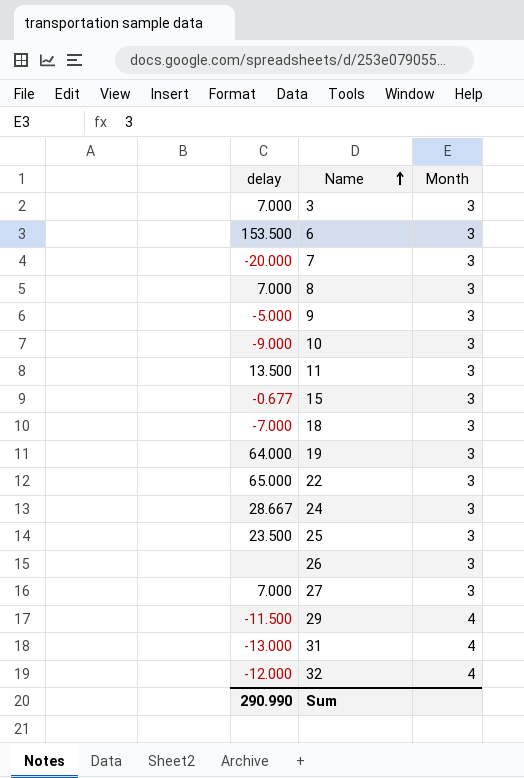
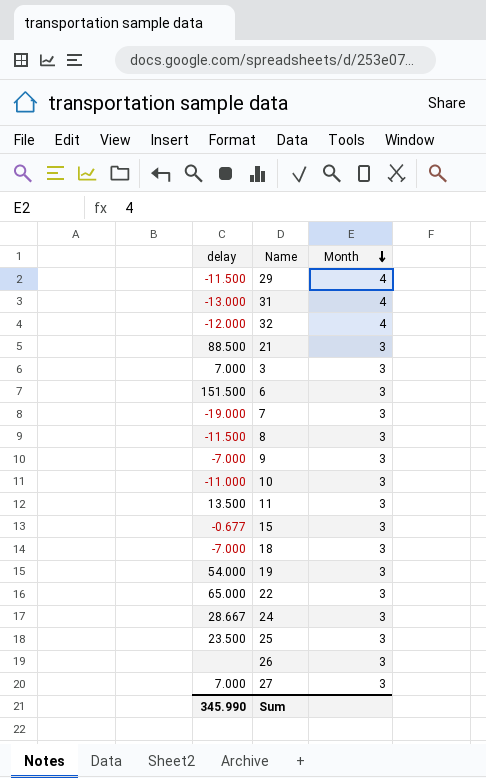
row order: Name ascending -> Month descending
row 21: none -> 88.500 | 3
6 | delay: 153.500 -> 151.500
7 | delay: -20.000 -> -19.000
8 | delay: 7.000 -> -11.500
9 | delay: -5.000 -> -7.000
10 | delay: -9.000 -> -11.000
19 | delay: 64.000 -> 54.000
Sum | delay: 290.990 -> 345.990

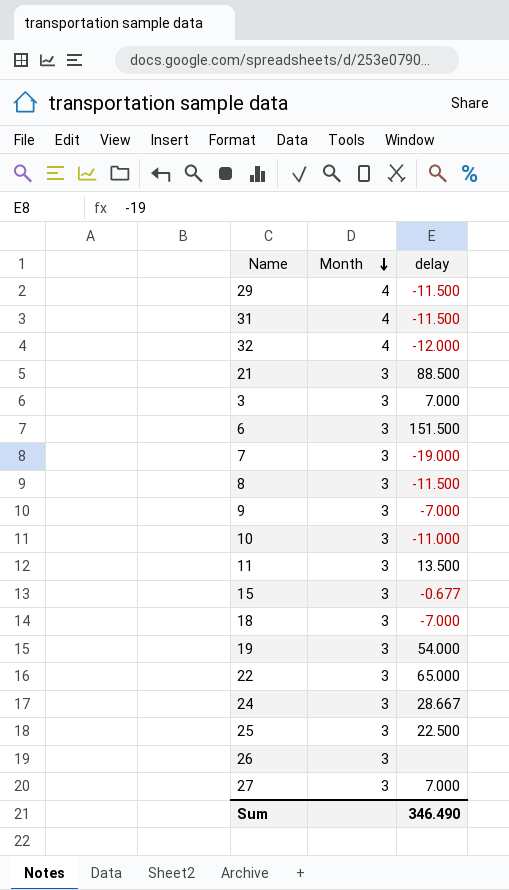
column delay | position: 1 -> 3
31 | delay: -13.000 -> -11.500
25 | delay: 23.500 -> 22.500
Sum | delay: 345.990 -> 346.490

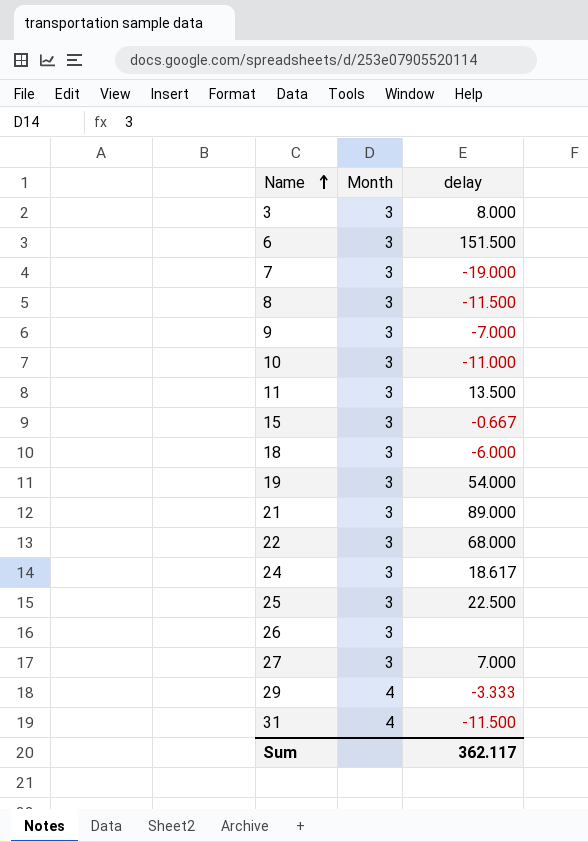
row order: Month descending -> Name ascending
row 32: 4 | -12.000 -> none
3 | delay: 7.000 -> 8.000
15 | delay: -0.677 -> -0.667
18 | delay: -7.000 -> -6.000
21 | delay: 88.500 -> 89.000
22 | delay: 65.000 -> 68.000
24 | delay: 28.667 -> 18.617
29 | delay: -11.500 -> -3.333
Sum | delay: 346.490 -> 362.117

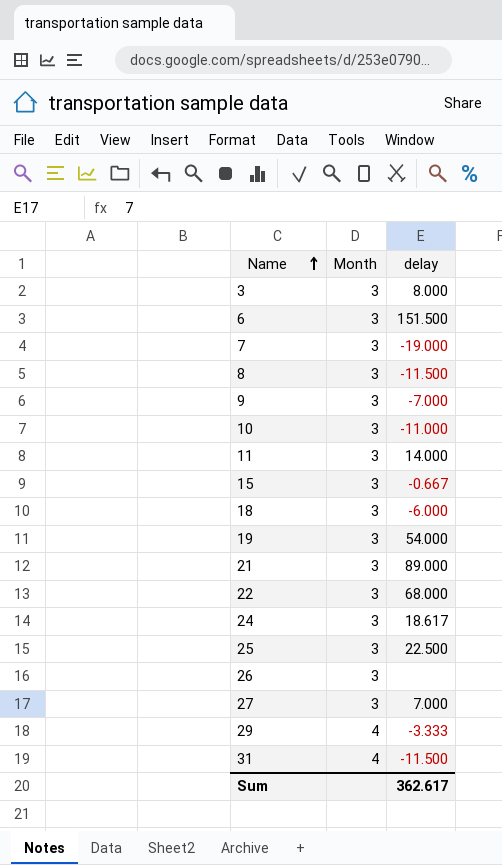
11 | delay: 13.500 -> 14.000
Sum | delay: 362.117 -> 362.617

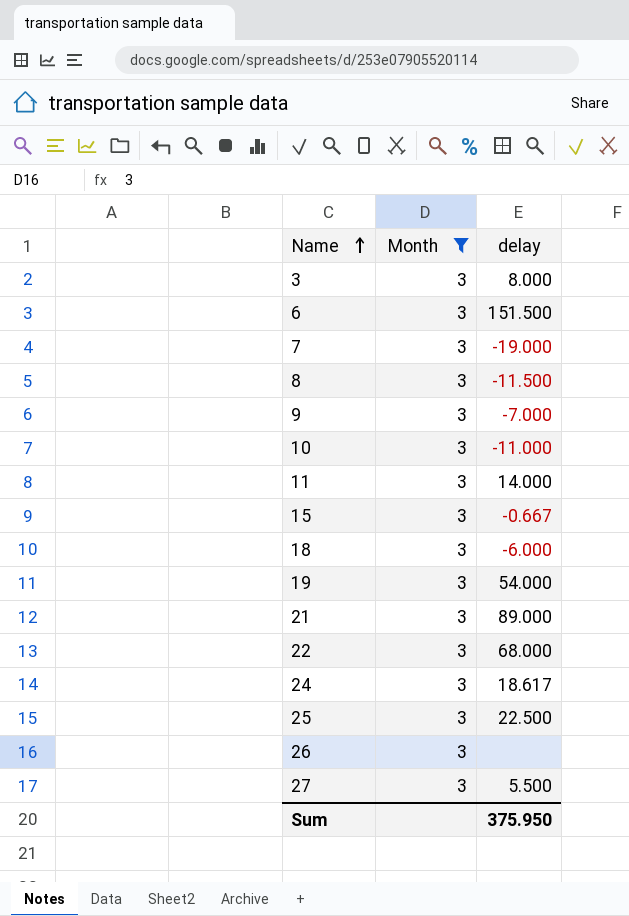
filter: none -> Month = 3
27 | delay: 7.000 -> 5.500
Sum | delay: 362.617 -> 375.950

